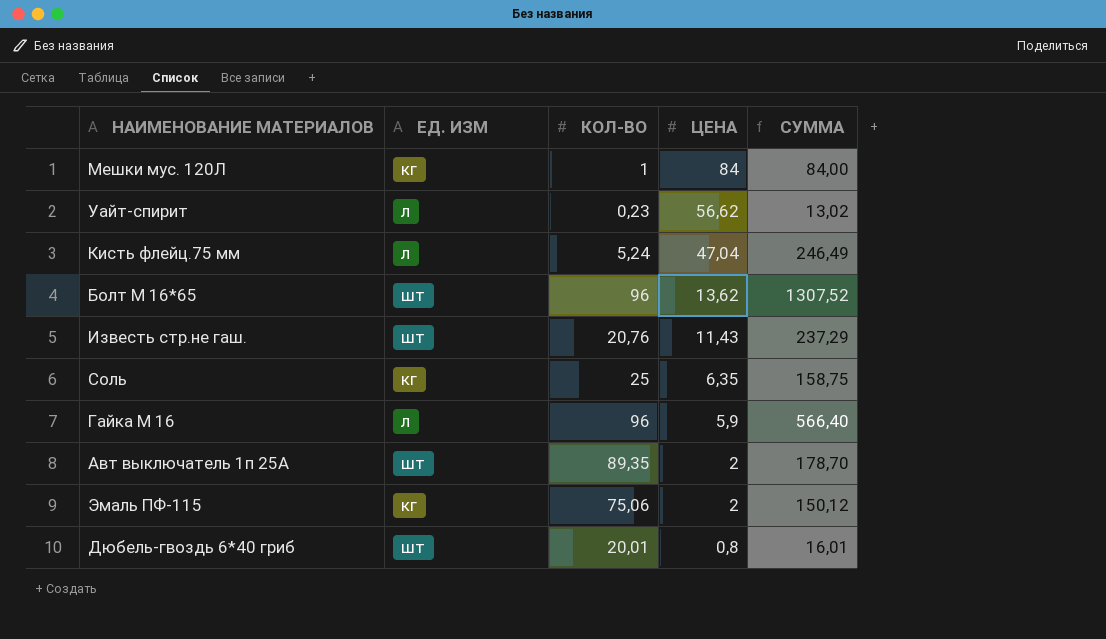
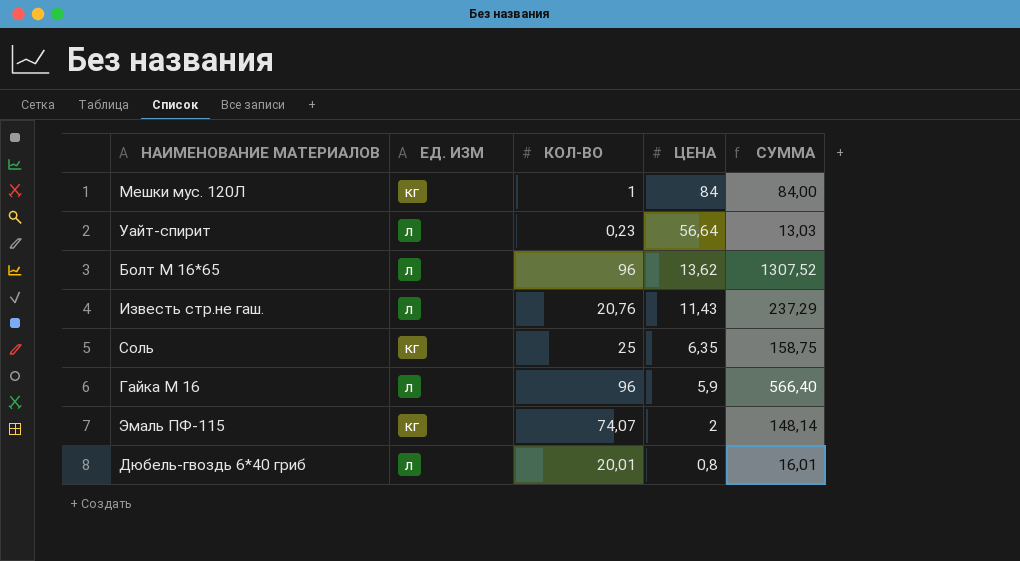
row Кисть флейц.75 мм: л | 5,24 | 47,04 | 246,49 -> none
row Авт выключатель 1п 25А: шт | 89,35 | 2 | 178,70 -> none
Уайт-спирит | ЦЕНА: 56,62 -> 56,64
Уайт-спирит | СУММА: 13,02 -> 13,03
Болт М 16*65 | ЕД. ИЗМ: шт -> л
Известь стр.не гаш. | ЕД. ИЗМ: шт -> л
Эмаль ПФ-115 | КОЛ-ВО: 75,06 -> 74,07
Эмаль ПФ-115 | СУММА: 150,12 -> 148,14
Дюбель-гвоздь 6*40 гриб | ЕД. ИЗМ: шт -> л

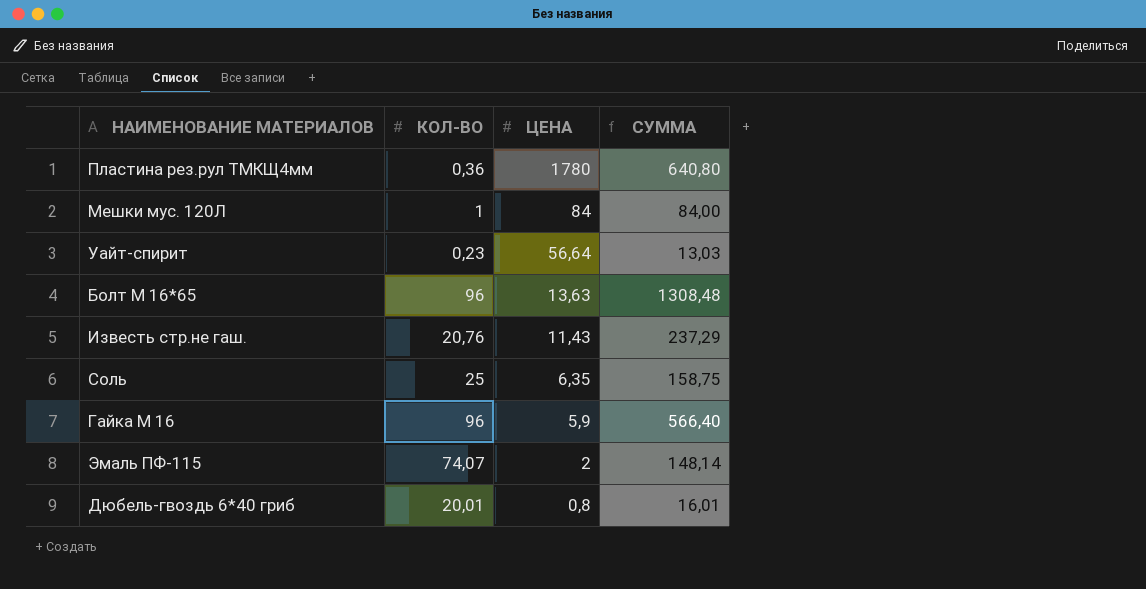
column ЕД. ИЗМ | position: 2 -> none
row Пластина рез.рул ТМКЩ4мм: none -> 0,36 | 1780 | 640,80
Болт М 16*65 | ЦЕНА: 13,62 -> 13,63
Болт М 16*65 | СУММА: 1307,52 -> 1308,48

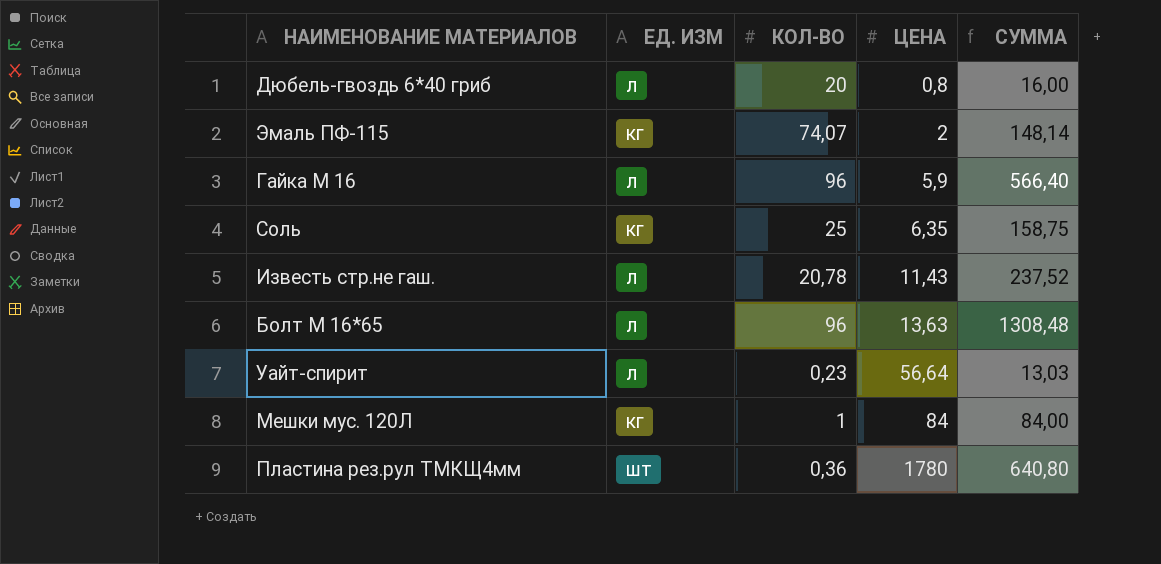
row order: ЦЕНА descending -> ЦЕНА ascending
column ЕД. ИЗМ | position: none -> 2
Дюбель-гвоздь 6*40 гриб | КОЛ-ВО: 20,01 -> 20
Дюбель-гвоздь 6*40 гриб | СУММА: 16,01 -> 16,00
Известь стр.не гаш. | КОЛ-ВО: 20,76 -> 20,78
Известь стр.не гаш. | СУММА: 237,29 -> 237,52

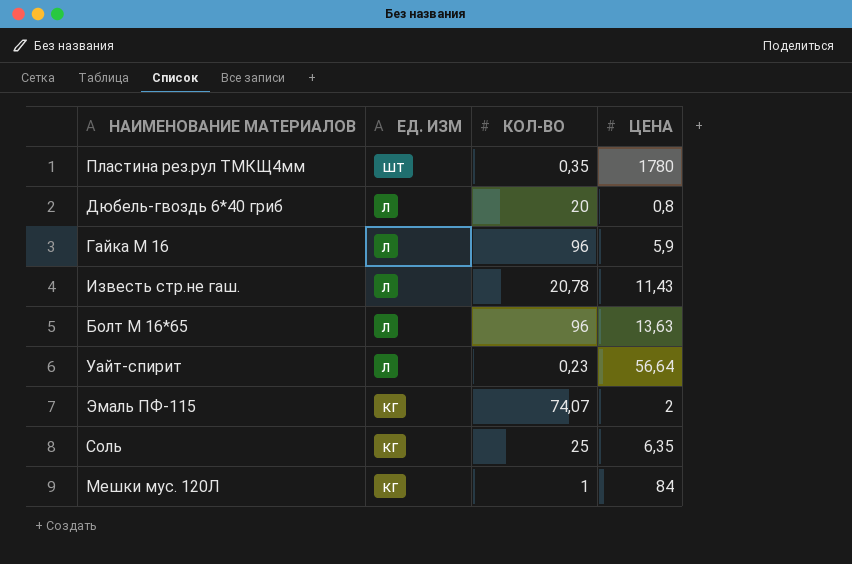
row order: ЦЕНА ascending -> ЕД. ИЗМ descending
column СУММА | formula: [КОЛ-ВО] * [ЦЕНА] -> none
Пластина рез.рул ТМКЩ4мм | КОЛ-ВО: 0,36 -> 0,35

